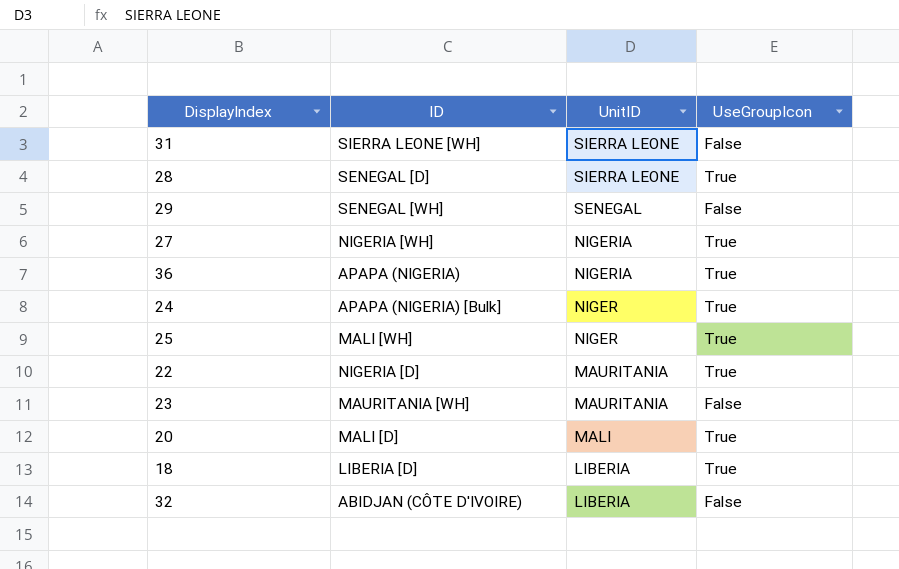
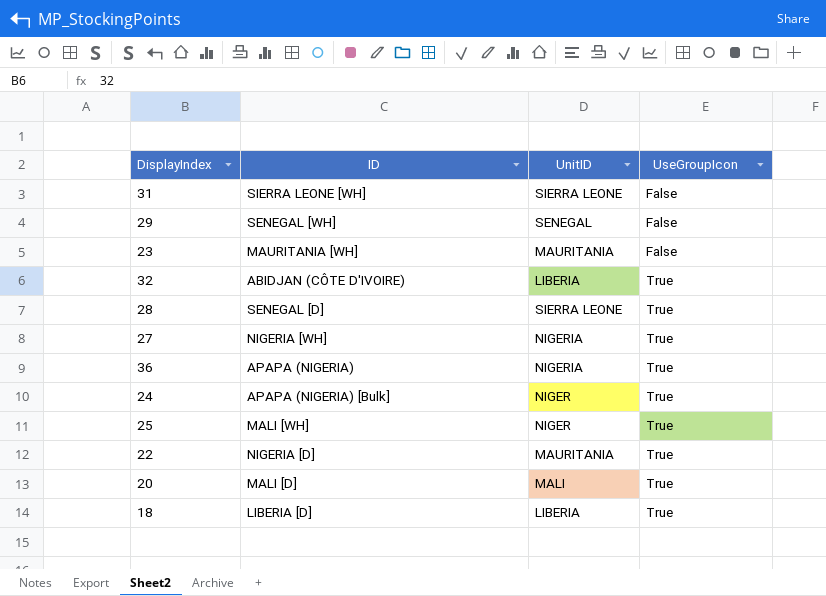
row order: UnitID descending -> UseGroupIcon ascending
32 | UseGroupIcon: False -> True

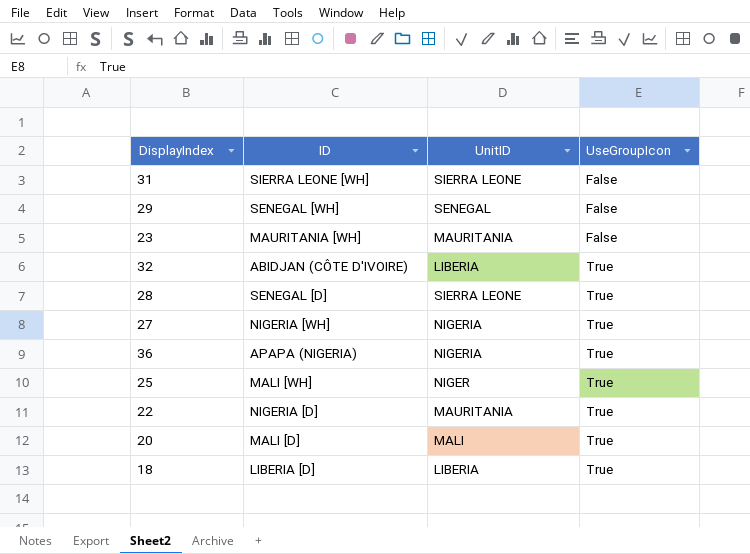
row 24: APAPA (NIGERIA) [Bulk] | NIGER | True -> none

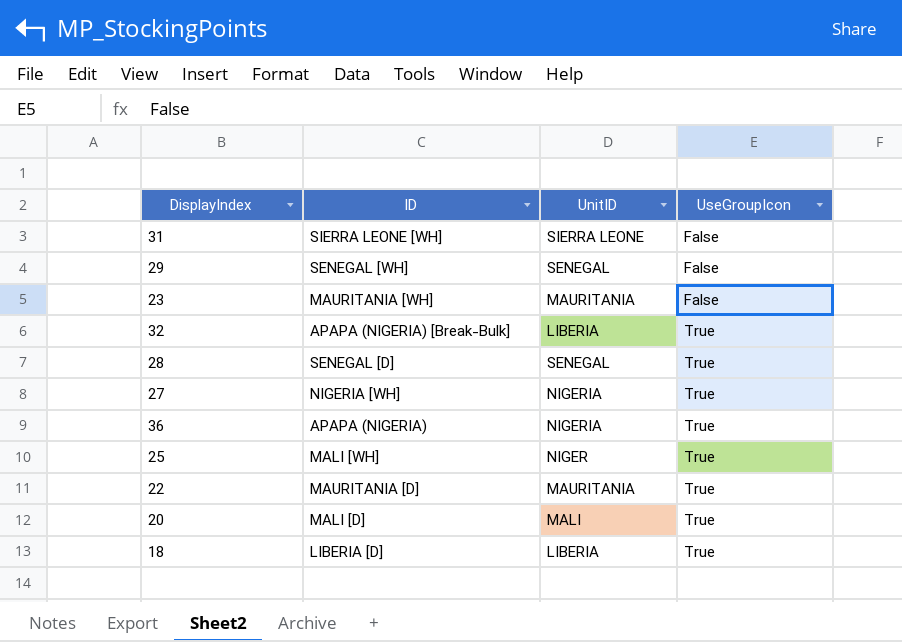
32 | ID: ABIDJAN (CÔTE D'IVOIRE) -> APAPA (NIGERIA) [Break-Bulk]
28 | UnitID: SIERRA LEONE -> SENEGAL
22 | ID: NIGERIA [D] -> MAURITANIA [D]

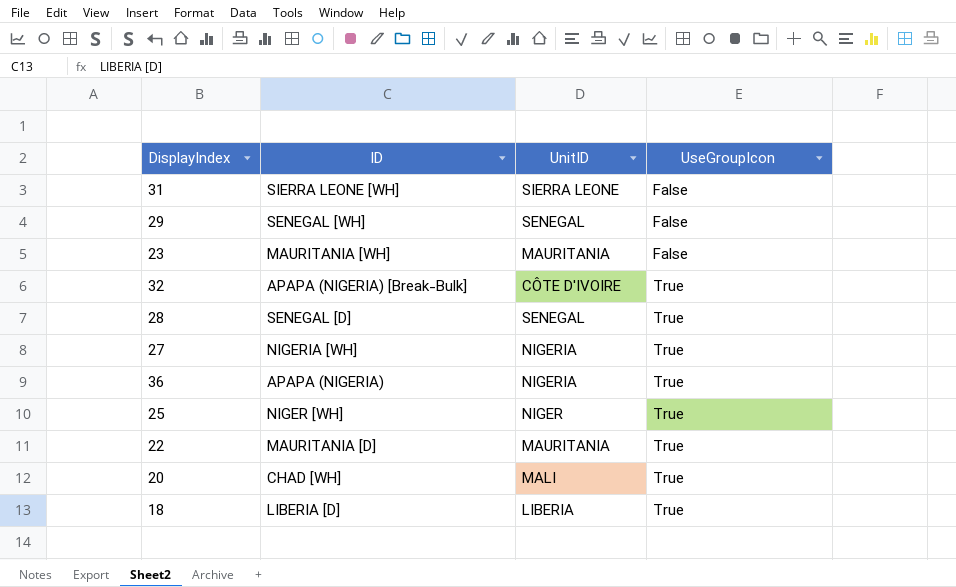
32 | UnitID: LIBERIA -> CÔTE D'IVOIRE
25 | ID: MALI [WH] -> NIGER [WH]
20 | ID: MALI [D] -> CHAD [WH]

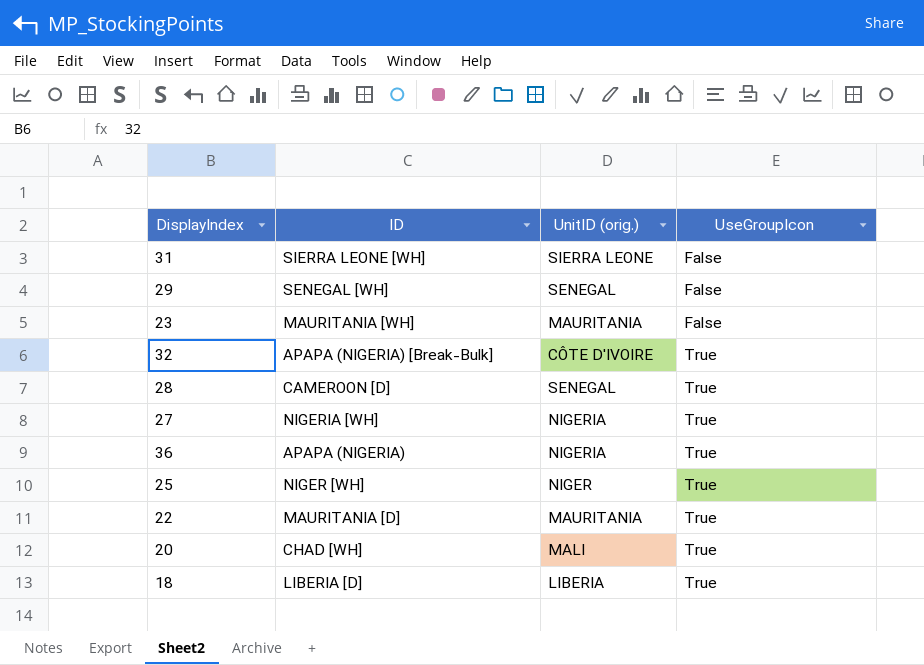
column name: UnitID -> UnitID (orig.)
28 | ID: SENEGAL [D] -> CAMEROON [D]

